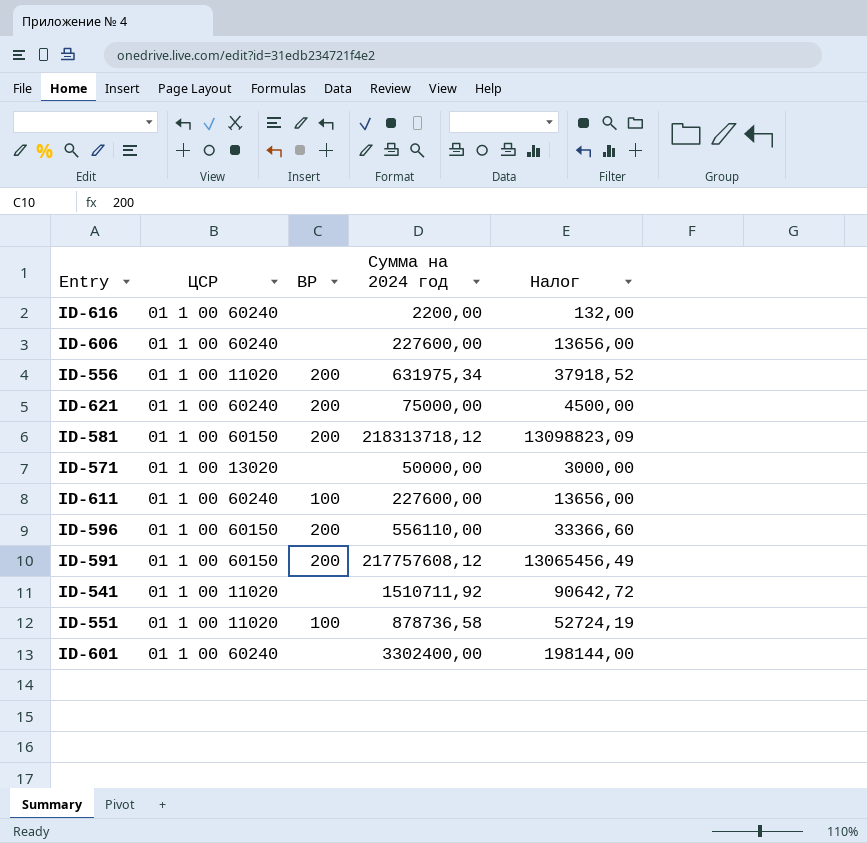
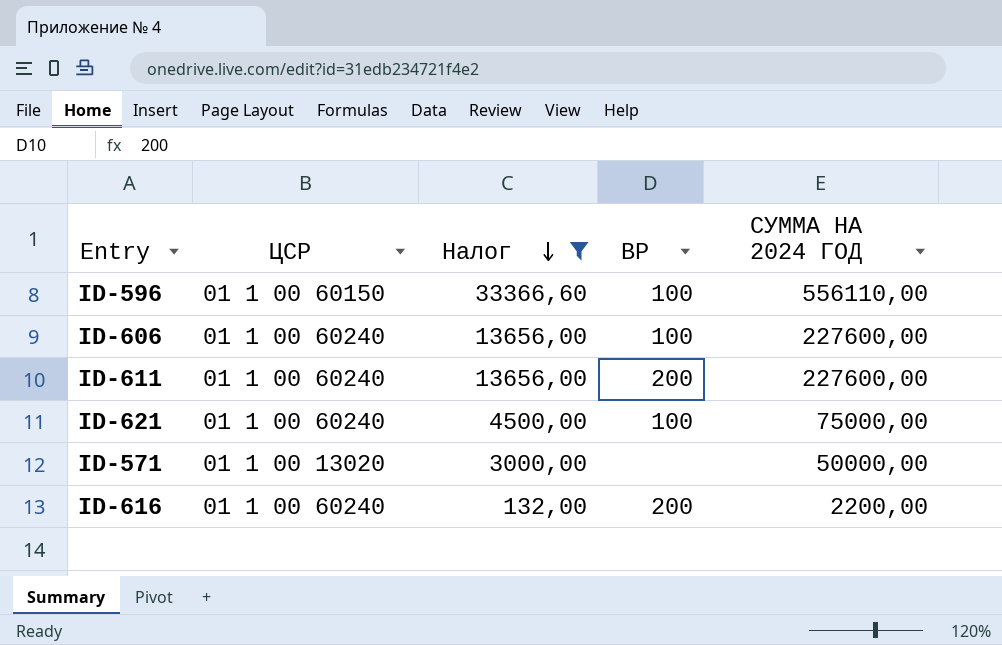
filter: none -> Налог <= 33366,60
row order: none -> Налог descending
column Налог | position: 5 -> 3
column name: Сумма на 2024 год -> СУММА НА 2024 ГОД
ID-596 | ВР: 200 -> 100
ID-606 | ВР: none -> 100
ID-611 | ВР: 100 -> 200
ID-621 | ВР: 200 -> 100
ID-616 | ВР: none -> 200

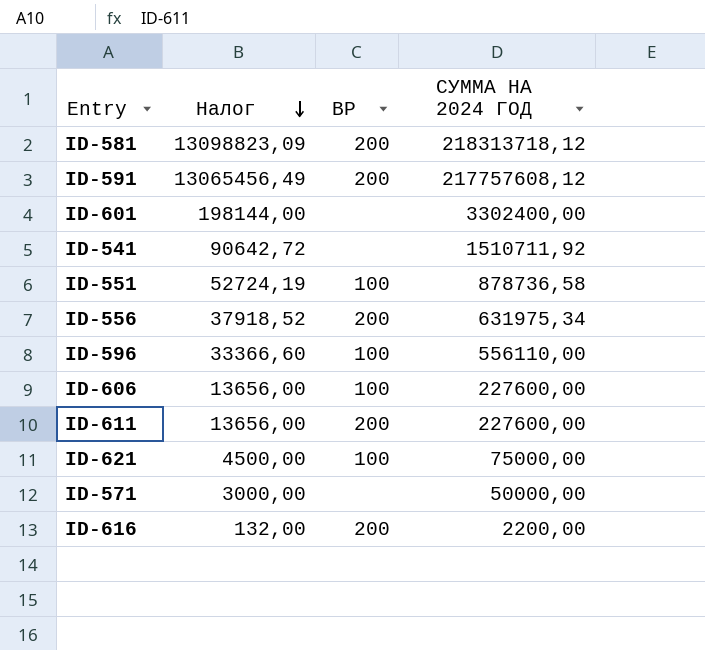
filter: Налог <= 33366,60 -> none
column ЦСР | position: 2 -> none

